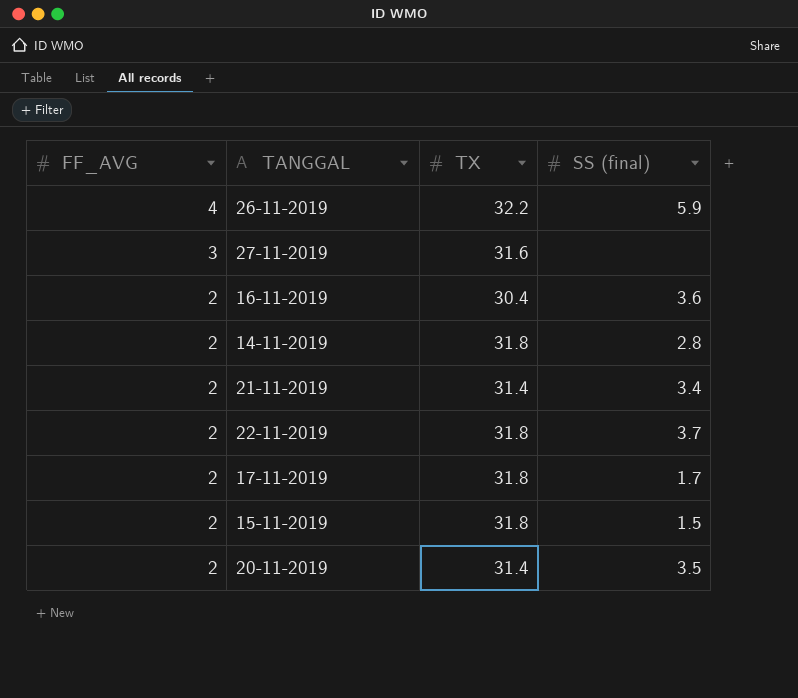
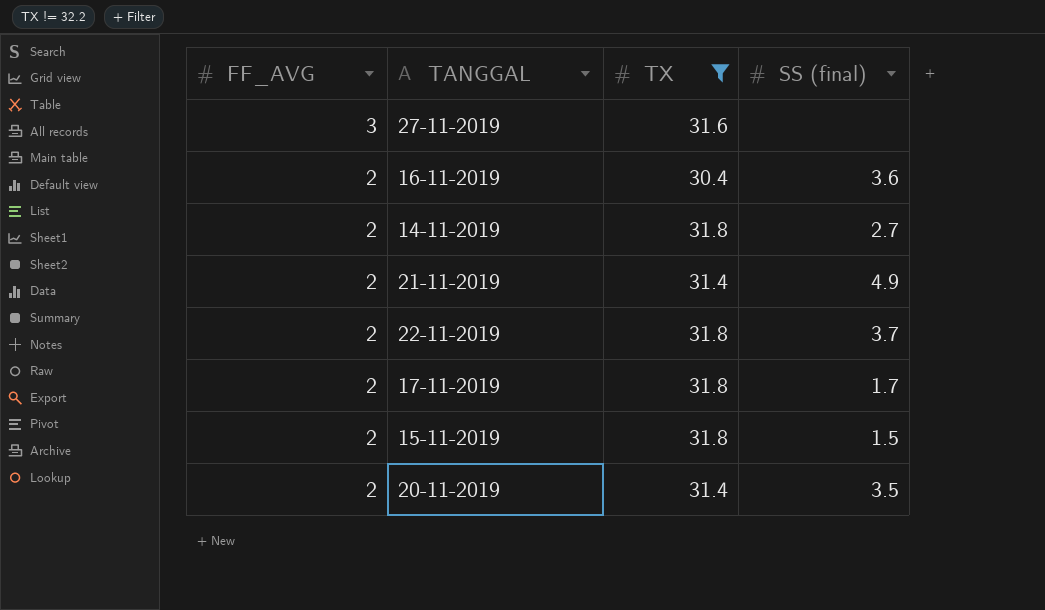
filter: none -> TX != 32.2
14-11-2019 | SS (final): 2.8 -> 2.7
21-11-2019 | SS (final): 3.4 -> 4.9

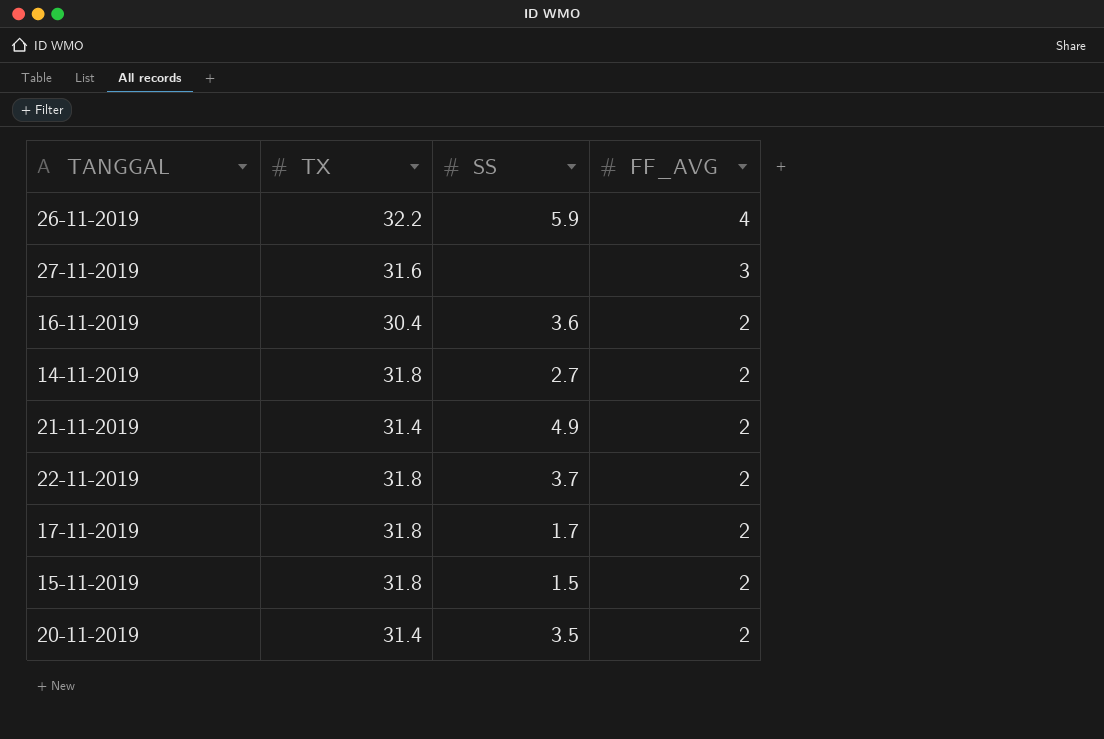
filter: TX != 32.2 -> none
column name: SS (final) -> SS
column FF_AVG | position: 1 -> 4

